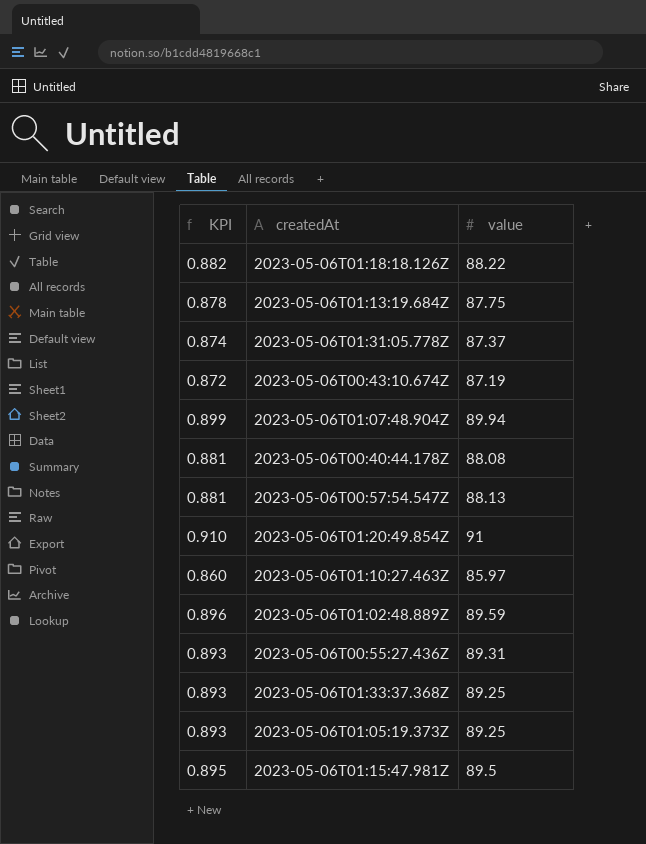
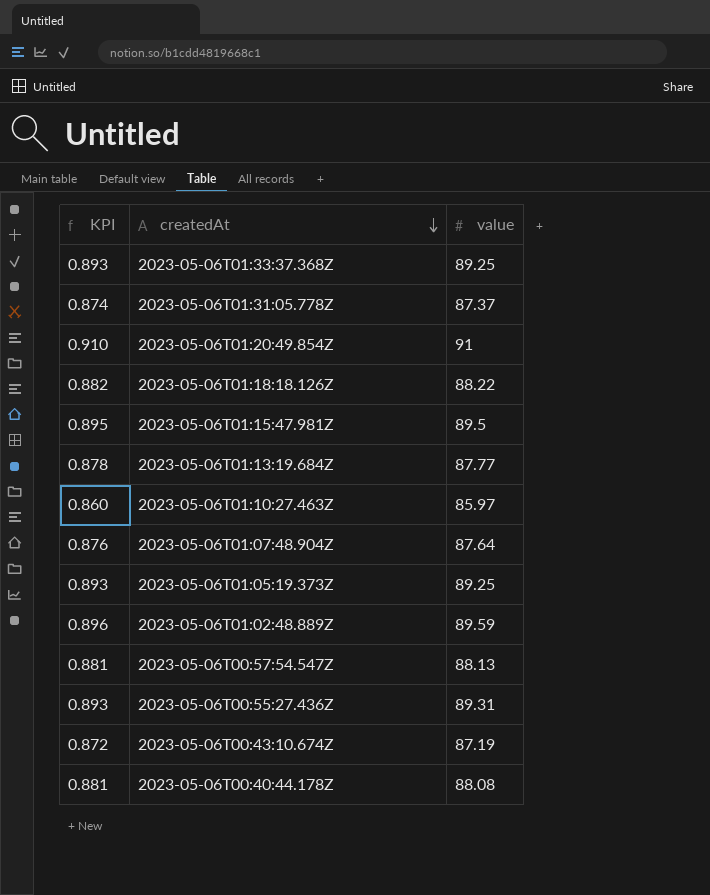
row order: none -> createdAt descending
2023-05-06T01:13:19.684Z | value: 87.75 -> 87.77
2023-05-06T01:07:48.904Z | KPI: 0.899 -> 0.876
2023-05-06T01:07:48.904Z | value: 89.94 -> 87.64

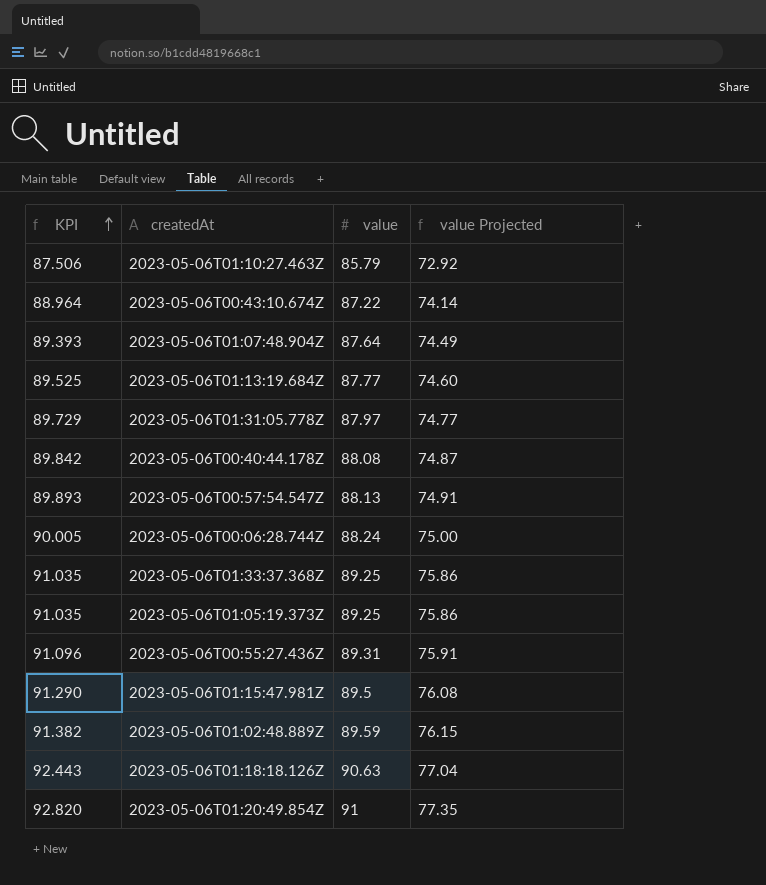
row order: createdAt descending -> KPI ascending
column KPI | formula: [value] * 0.01 -> [value] * 1.02
column value Projected | formula: none -> [value] * 0.85
2023-05-06T01:10:27.463Z | value: 85.97 -> 85.79
2023-05-06T00:43:10.674Z | value: 87.19 -> 87.22
2023-05-06T01:31:05.778Z | value: 87.37 -> 87.97
row 2023-05-06T00:06:28.744Z: none -> 90.005 | 88.24 | 75.00
2023-05-06T01:18:18.126Z | value: 88.22 -> 90.63

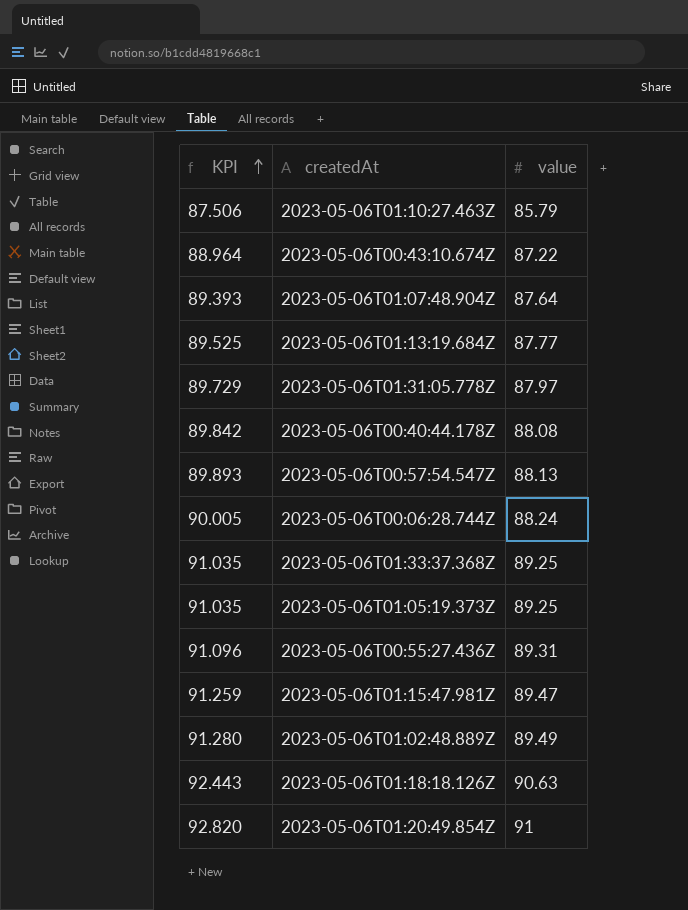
column value Projected | formula: [value] * 0.85 -> none
2023-05-06T01:15:47.981Z | KPI: 91.290 -> 91.259
2023-05-06T01:15:47.981Z | value: 89.5 -> 89.47
2023-05-06T01:02:48.889Z | KPI: 91.382 -> 91.280
2023-05-06T01:02:48.889Z | value: 89.59 -> 89.49

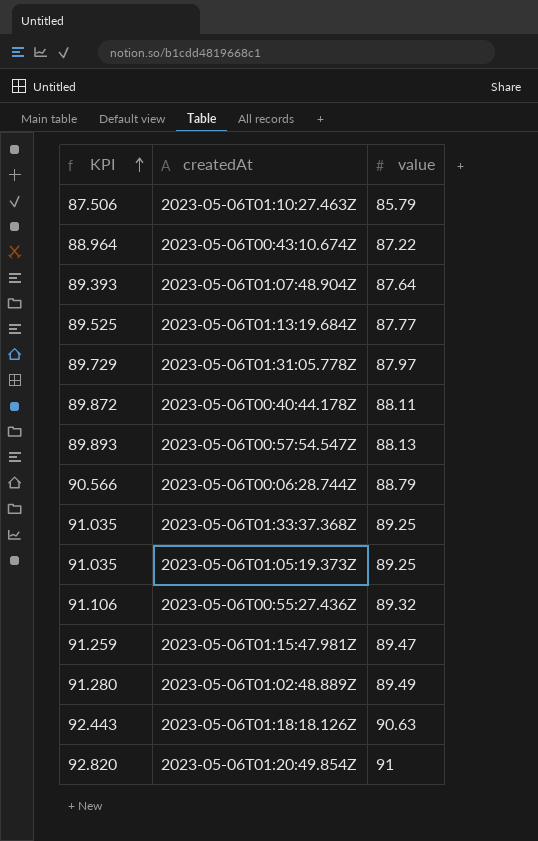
2023-05-06T00:40:44.178Z | KPI: 89.842 -> 89.872
2023-05-06T00:40:44.178Z | value: 88.08 -> 88.11
2023-05-06T00:06:28.744Z | KPI: 90.005 -> 90.566
2023-05-06T00:06:28.744Z | value: 88.24 -> 88.79
2023-05-06T00:55:27.436Z | KPI: 91.096 -> 91.106
2023-05-06T00:55:27.436Z | value: 89.31 -> 89.32

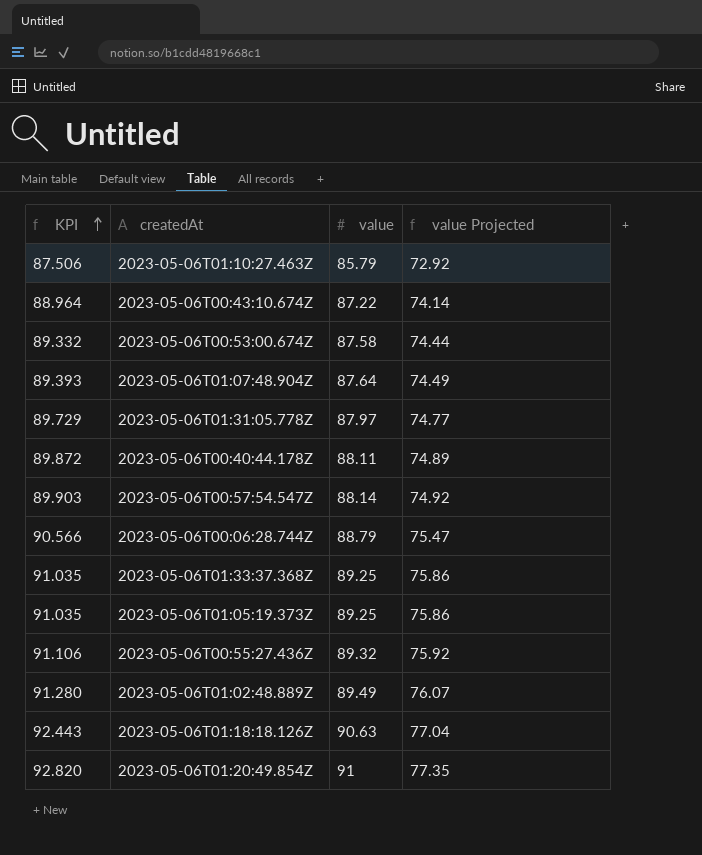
column value Projected | formula: none -> [value] * 0.85
row 2023-05-06T01:13:19.684Z: 89.525 | 87.77 -> none
row 2023-05-06T01:15:47.981Z: 91.259 | 89.47 -> none
row 2023-05-06T00:53:00.674Z: none -> 89.332 | 87.58 | 74.44
2023-05-06T00:57:54.547Z | KPI: 89.893 -> 89.903
2023-05-06T00:57:54.547Z | value: 88.13 -> 88.14

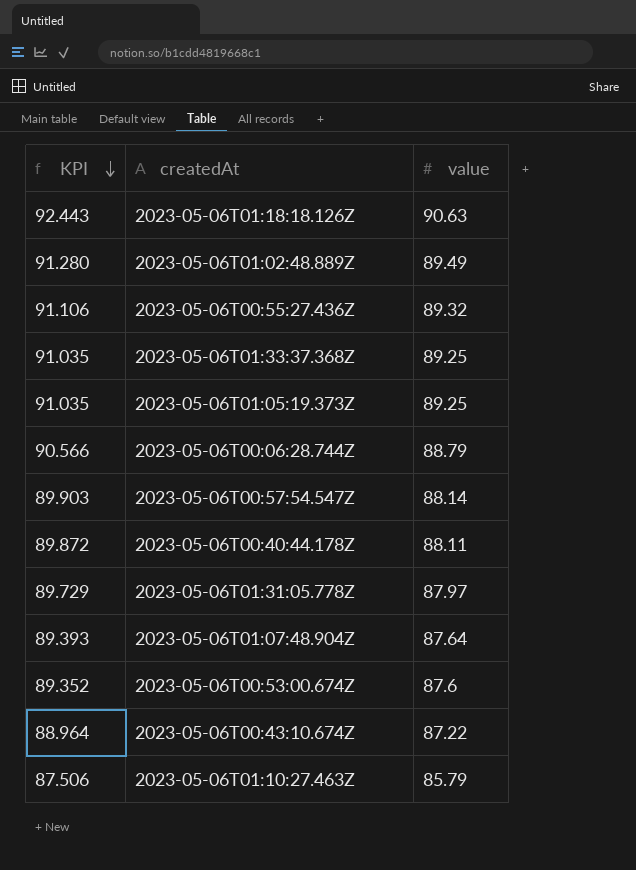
row order: KPI ascending -> KPI descending
column value Projected | formula: [value] * 0.85 -> none
row 2023-05-06T01:20:49.854Z: 92.820 | 91 | 77.35 -> none
2023-05-06T00:53:00.674Z | KPI: 89.332 -> 89.352
2023-05-06T00:53:00.674Z | value: 87.58 -> 87.6

